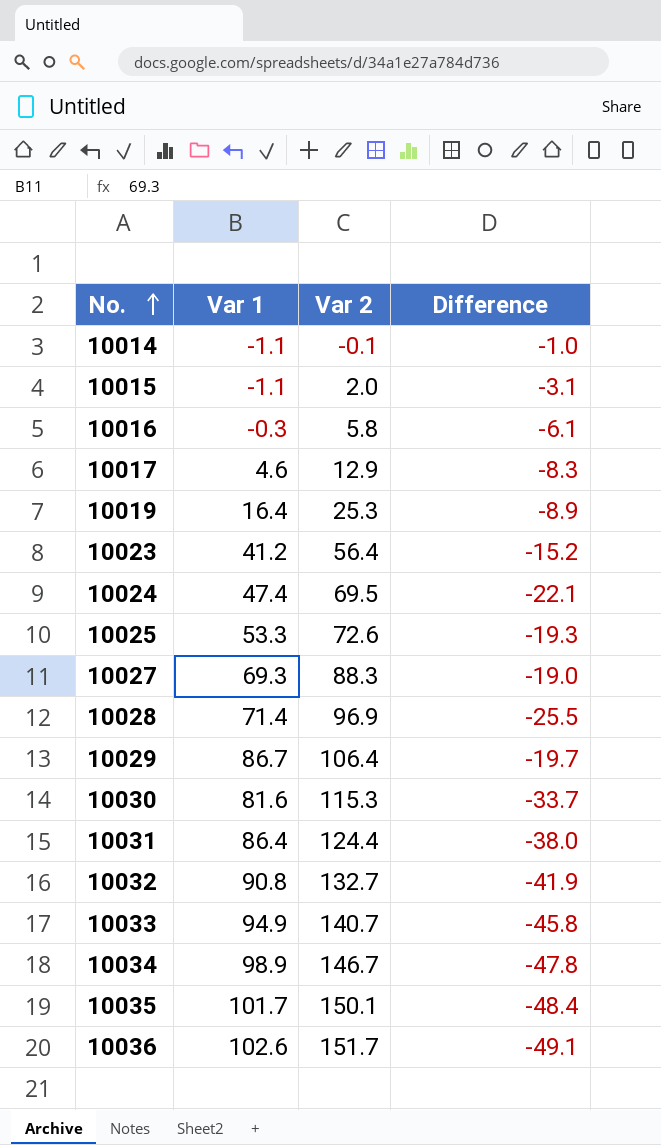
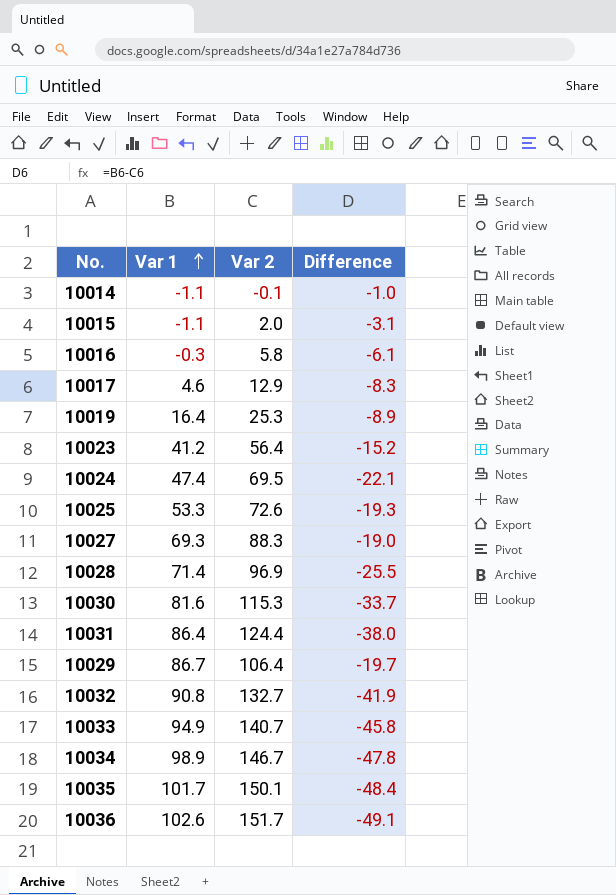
row order: No. ascending -> Var 1 ascending

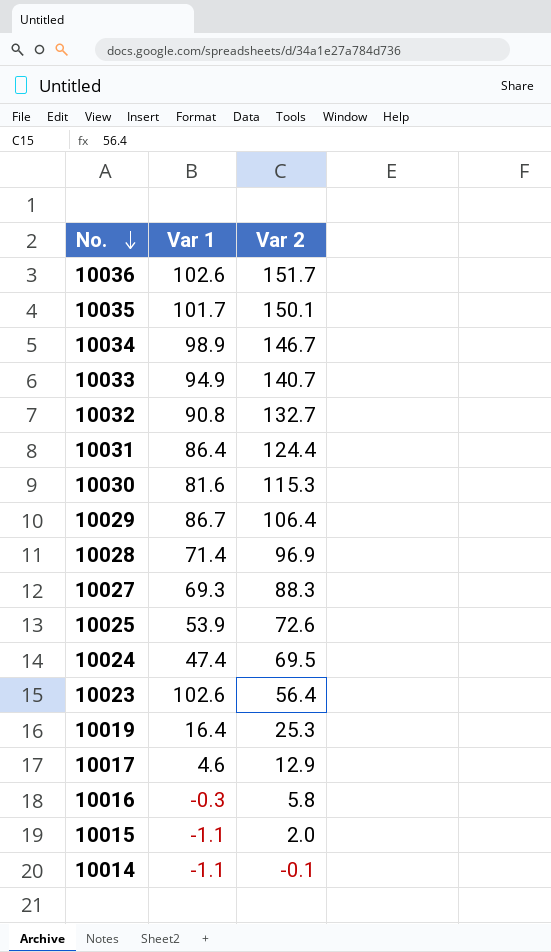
row order: Var 1 ascending -> No. descending
column Difference | formula: [Var 1] - [Var 2] -> none
10025 | Var 1: 53.3 -> 53.9
10023 | Var 1: 41.2 -> 102.6

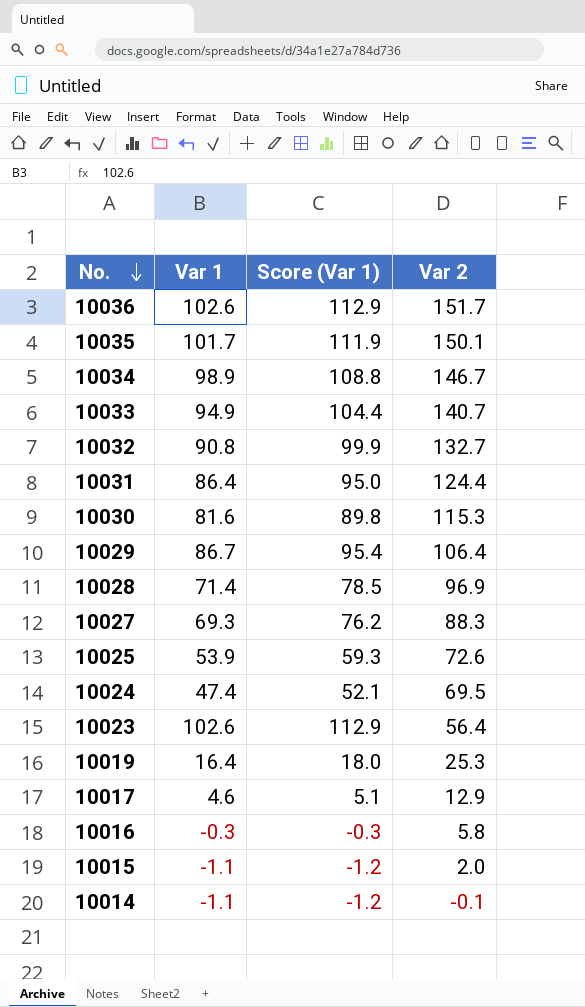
column Score (Var 1) | formula: none -> [Var 1] * 1.1

